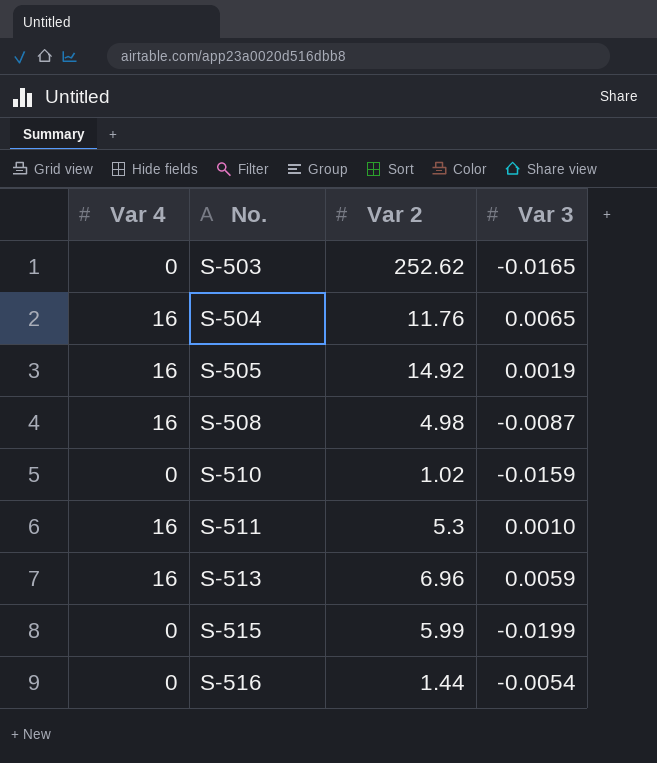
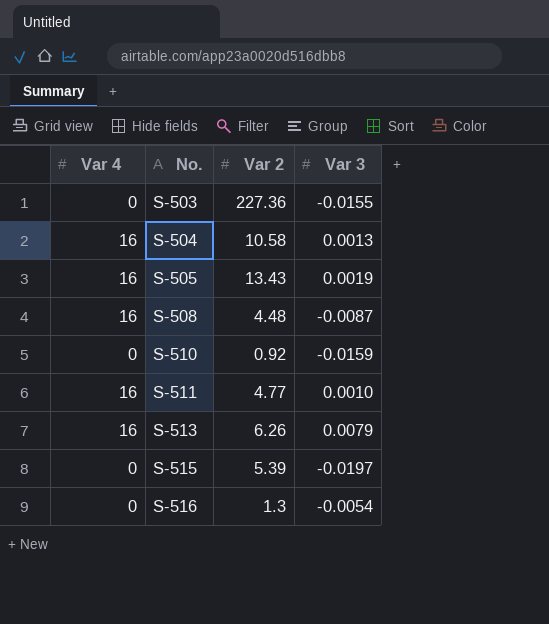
S-503 | Var 2: 252.62 -> 227.36
S-503 | Var 3: -0.0165 -> -0.0155
S-504 | Var 2: 11.76 -> 10.58
S-504 | Var 3: 0.0065 -> 0.0013
S-505 | Var 2: 14.92 -> 13.43
S-508 | Var 2: 4.98 -> 4.48
S-510 | Var 2: 1.02 -> 0.92
S-511 | Var 2: 5.3 -> 4.77
S-513 | Var 2: 6.96 -> 6.26
S-513 | Var 3: 0.0059 -> 0.0079
S-515 | Var 2: 5.99 -> 5.39
S-515 | Var 3: -0.0199 -> -0.0197
S-516 | Var 2: 1.44 -> 1.3

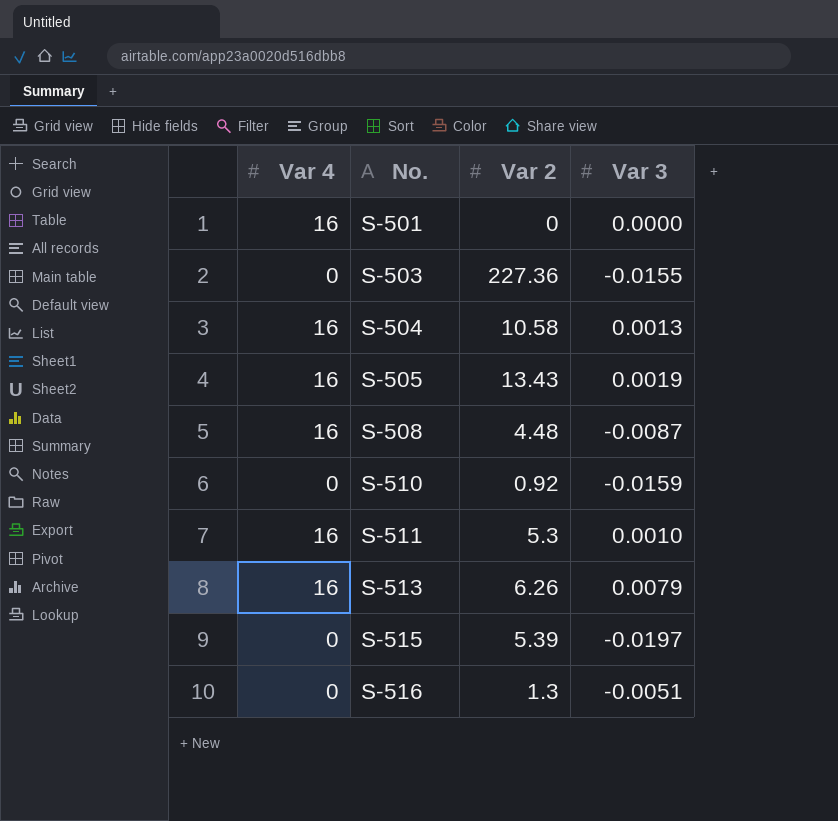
row S-501: none -> 16 | 0 | 0.0000
S-511 | Var 2: 4.77 -> 5.3
S-516 | Var 3: -0.0054 -> -0.0051

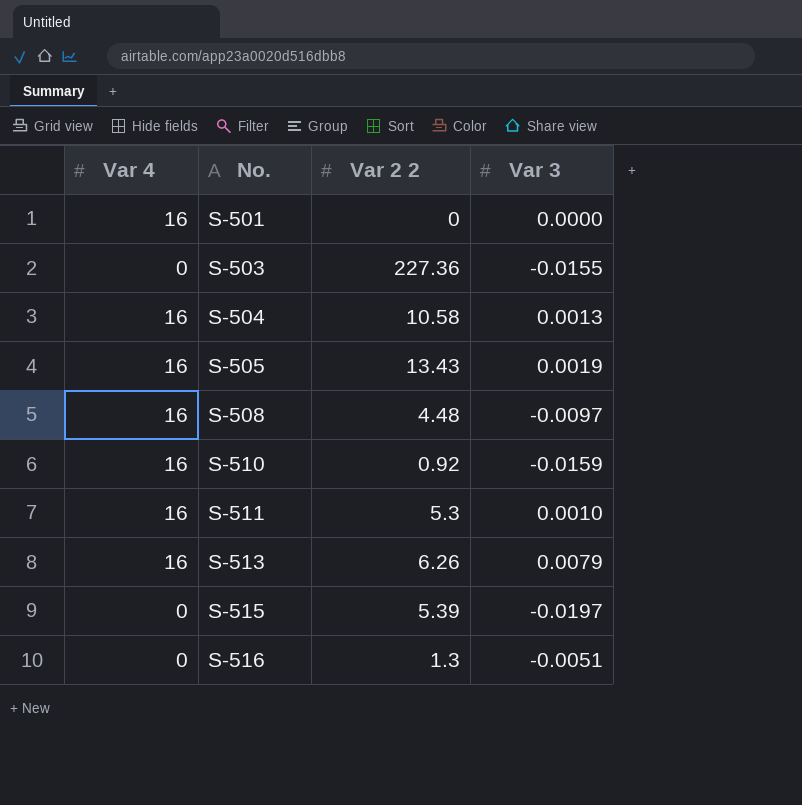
column name: Var 2 -> Var 2 2
S-508 | Var 3: -0.0087 -> -0.0097
S-510 | Var 4: 0 -> 16

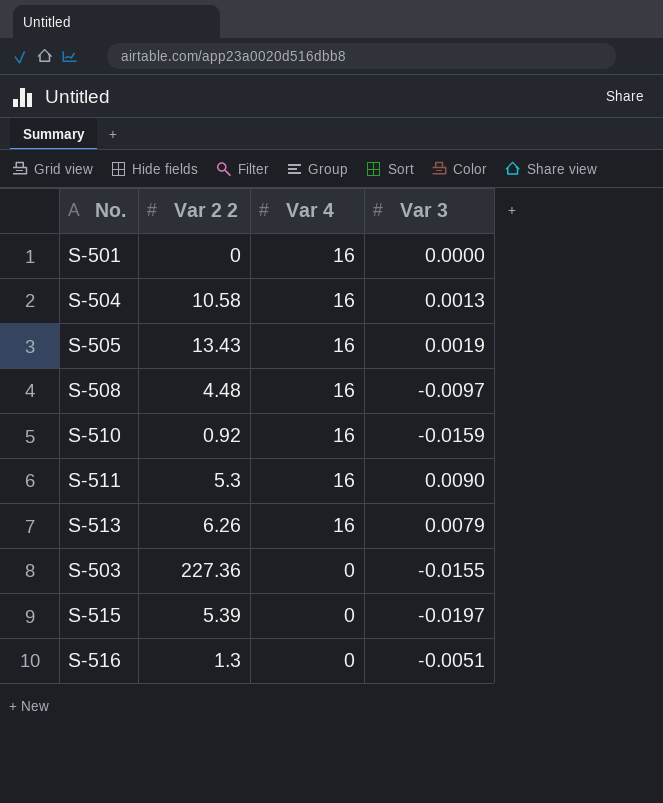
row order: No. ascending -> Var 4 descending
column Var 4 | position: 1 -> 3
S-511 | Var 3: 0.0010 -> 0.0090

